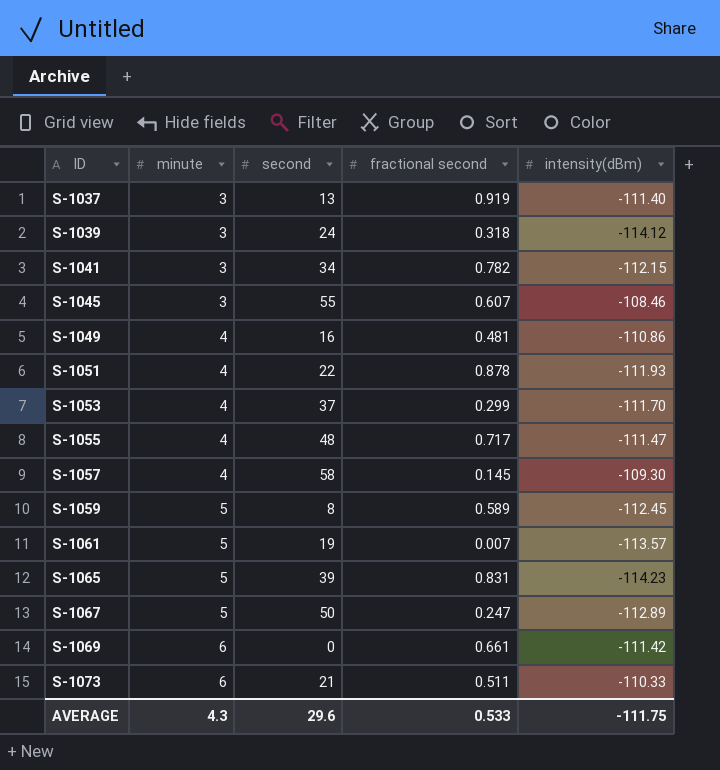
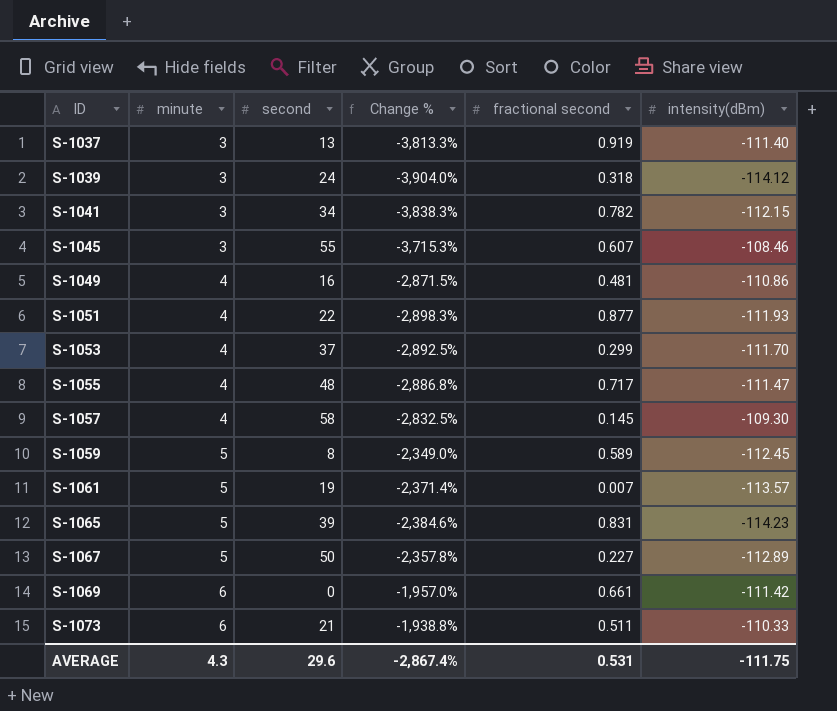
column Change % | formula: none -> ([intensity(dBm)] - [minute]) / [minute]
S-1051 | fractional second: 0.878 -> 0.877
S-1067 | fractional second: 0.247 -> 0.227
AVERAGE | fractional second: 0.533 -> 0.531

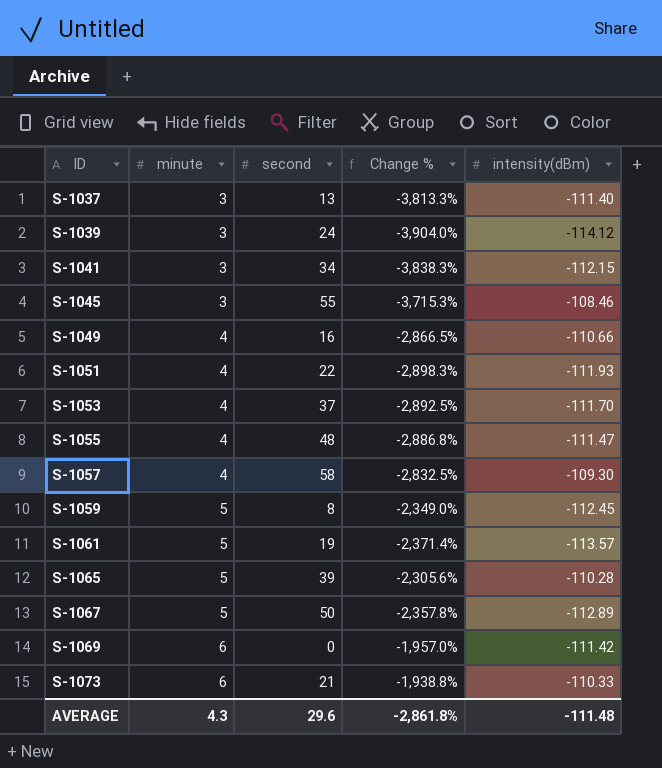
column fractional second | position: 5 -> none
S-1049 | Change %: -2,871.5% -> -2,866.5%
S-1049 | intensity(dBm): -110.86 -> -110.66
S-1065 | Change %: -2,384.6% -> -2,305.6%
S-1065 | intensity(dBm): -114.23 -> -110.28
AVERAGE | Change %: -2,867.4% -> -2,861.8%
AVERAGE | intensity(dBm): -111.75 -> -111.48

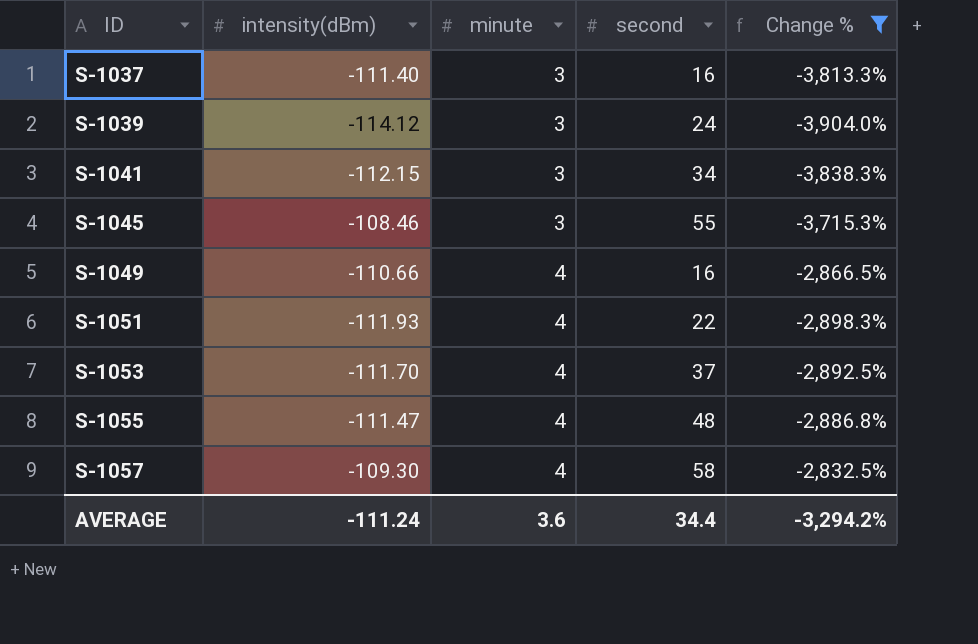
filter: none -> Change % <= -2,832.5%
column intensity(dBm) | position: 5 -> 2
S-1037 | second: 13 -> 16
AVERAGE | intensity(dBm): -111.48 -> -111.24
AVERAGE | minute: 4.3 -> 3.6
AVERAGE | second: 29.6 -> 34.4
AVERAGE | Change %: -2,861.8% -> -3,294.2%

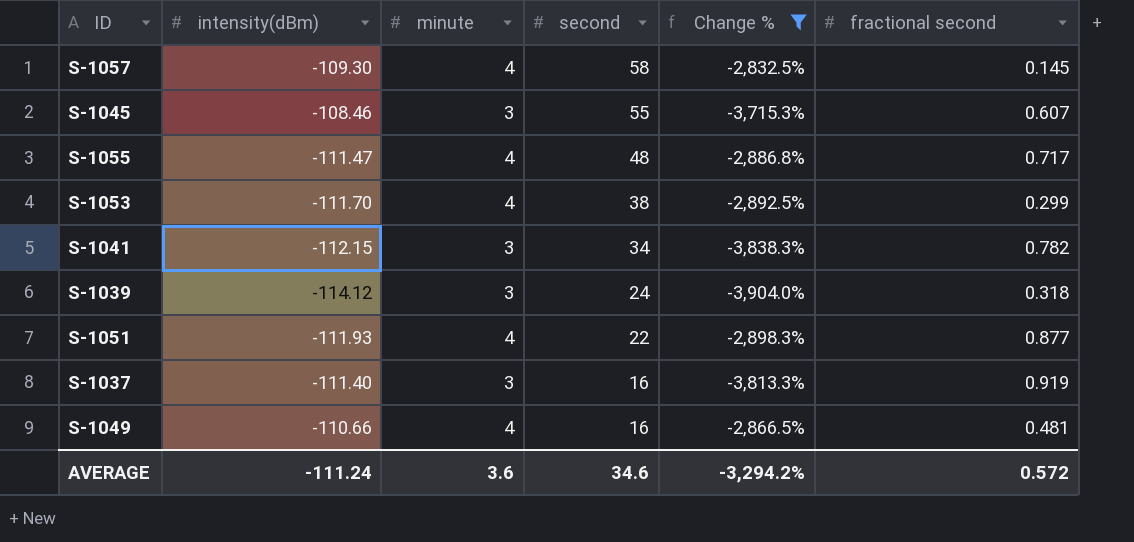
row order: ID ascending -> second descending
column fractional second | position: none -> 6
S-1053 | second: 37 -> 38
AVERAGE | second: 34.4 -> 34.6

